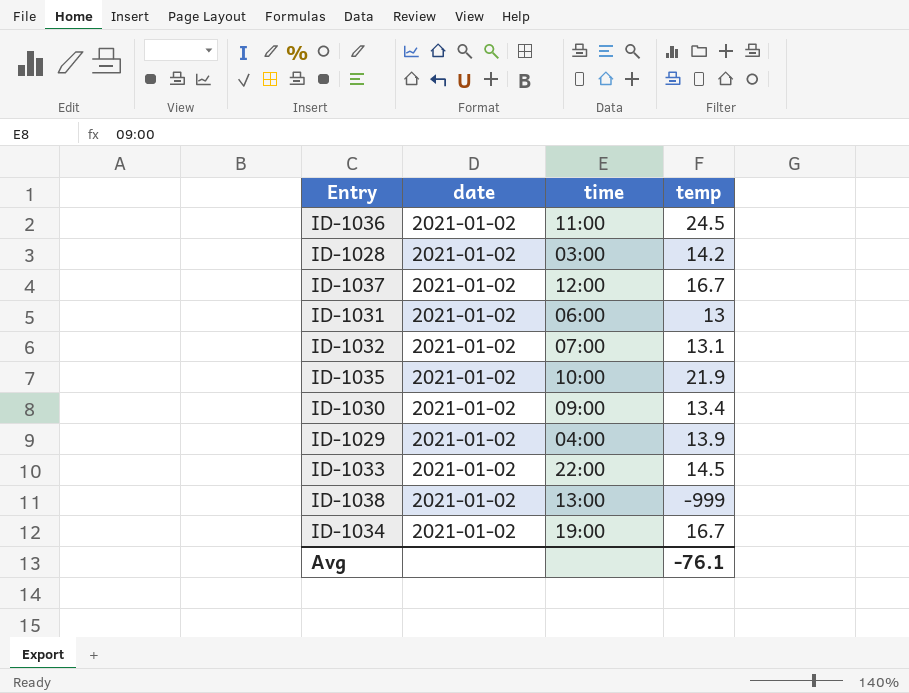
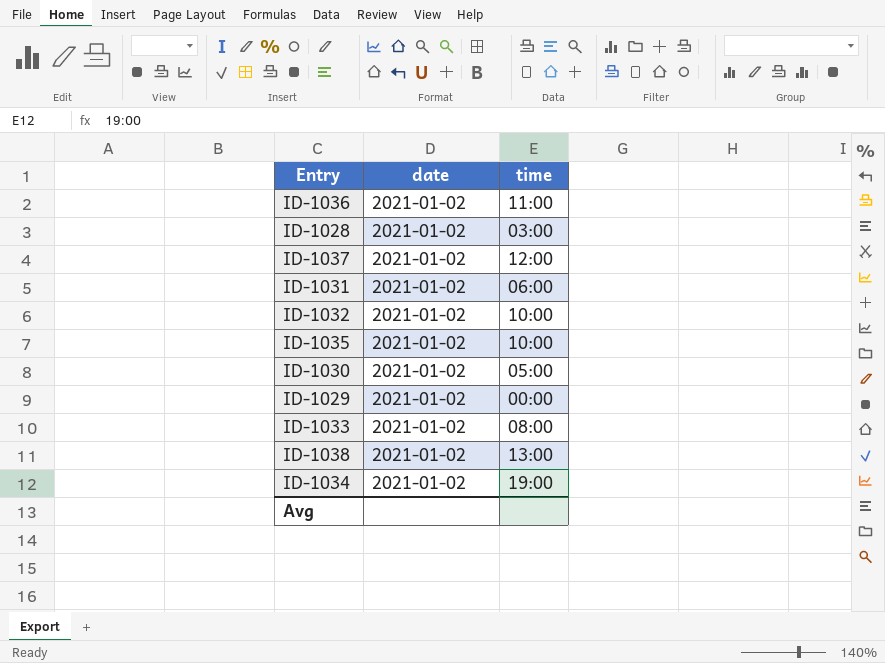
column temp | position: 4 -> none
ID-1032 | time: 07:00 -> 10:00
ID-1030 | time: 09:00 -> 05:00
ID-1029 | time: 04:00 -> 00:00
ID-1033 | time: 22:00 -> 08:00

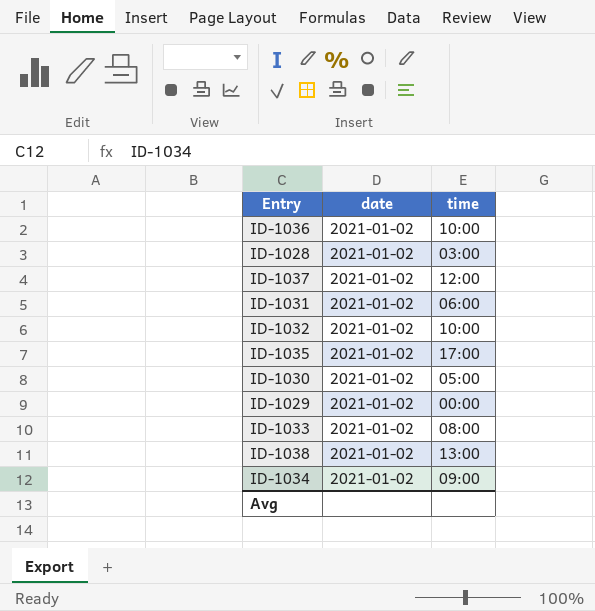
ID-1036 | time: 11:00 -> 10:00
ID-1035 | time: 10:00 -> 17:00
ID-1034 | time: 19:00 -> 09:00

